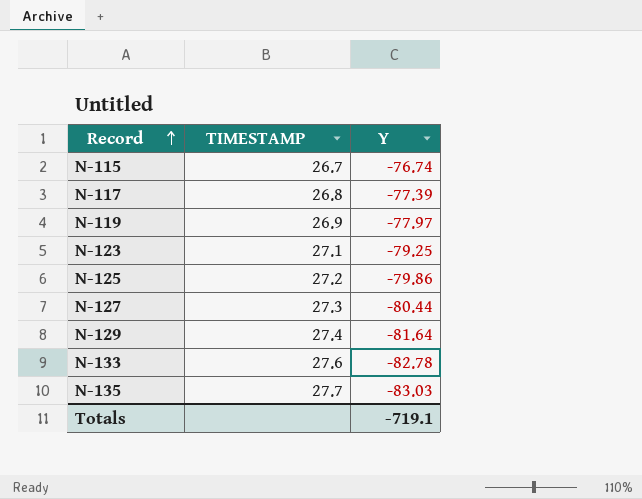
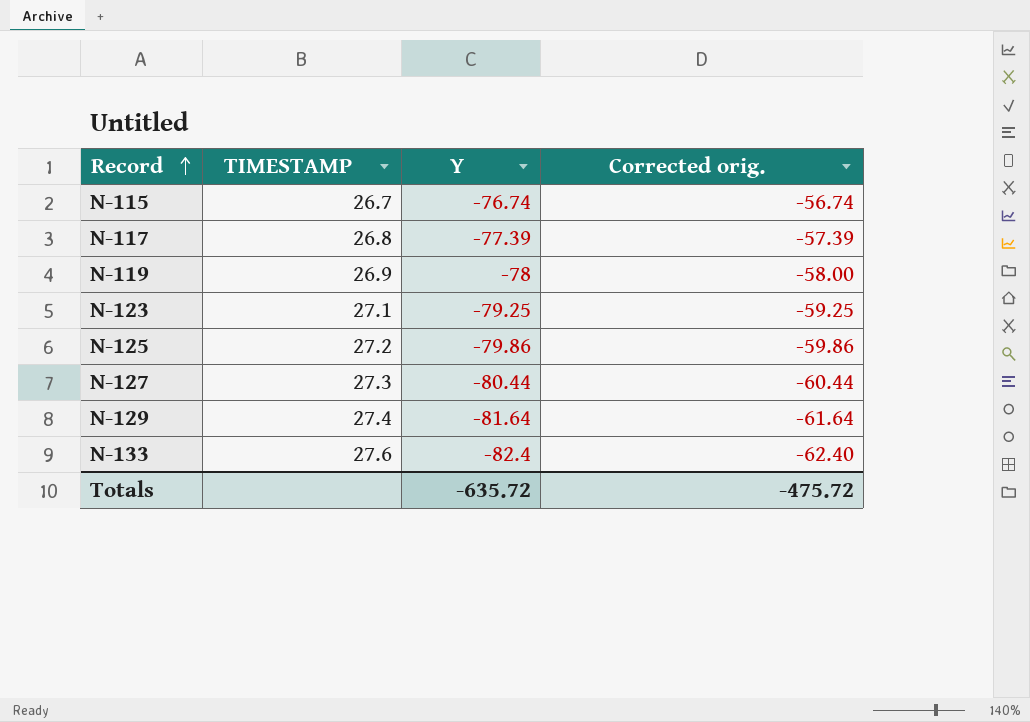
column Corrected orig. | formula: none -> [Y] + 20
row N-135: 27.7 | -83.03 -> none
N-119 | Y: -77.97 -> -78
N-133 | Y: -82.78 -> -82.4
Totals | Y: -719.1 -> -635.72

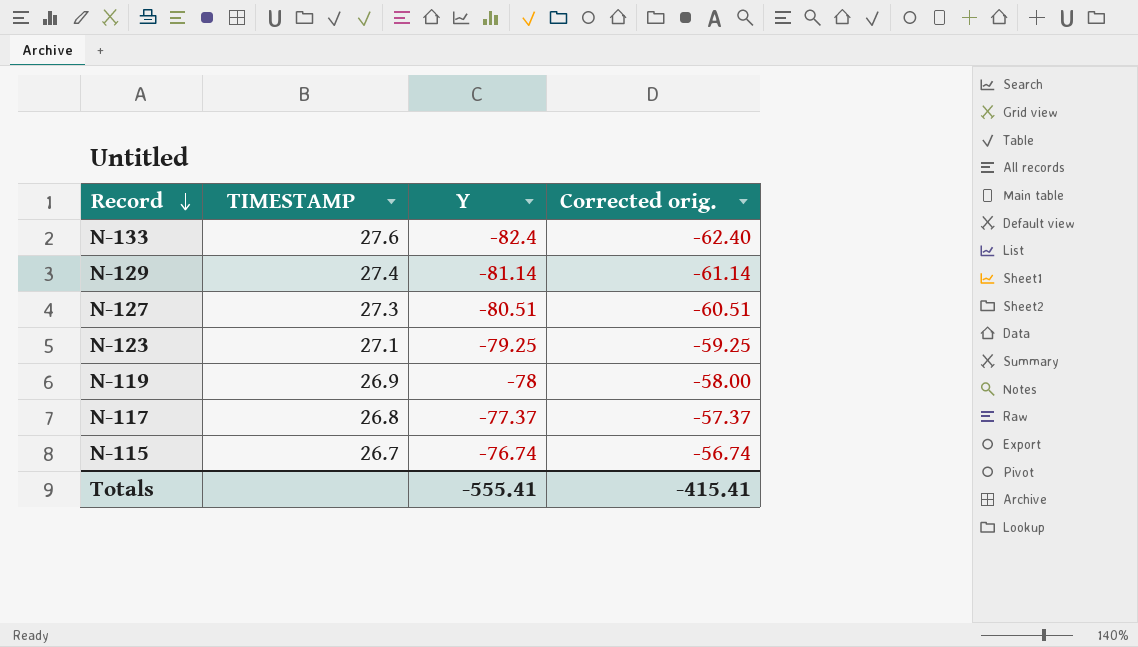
row order: Record ascending -> Record descending
row N-125: 27.2 | -79.86 | -59.86 -> none
N-129 | Y: -81.64 -> -81.14
N-129 | Corrected orig.: -61.64 -> -61.14
N-127 | Y: -80.44 -> -80.51
N-127 | Corrected orig.: -60.44 -> -60.51
N-117 | Y: -77.39 -> -77.37
N-117 | Corrected orig.: -57.39 -> -57.37
Totals | Y: -635.72 -> -555.41
Totals | Corrected orig.: -475.72 -> -415.41

